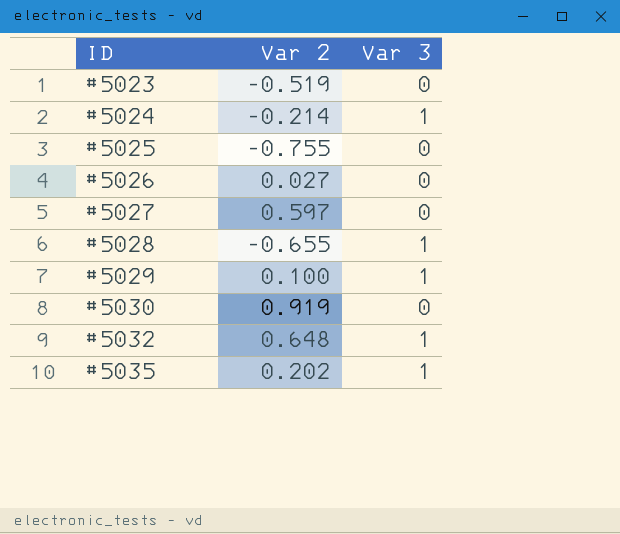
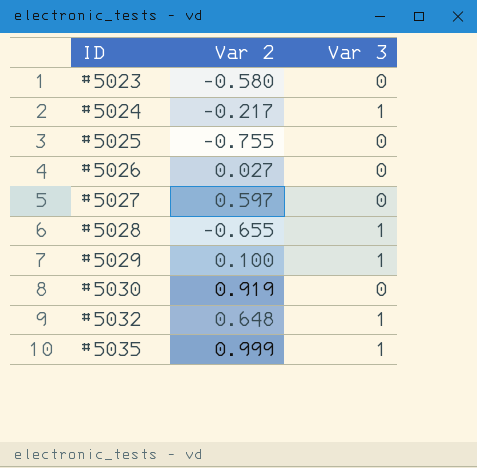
#5023 | Var 2: -0.519 -> -0.580
#5024 | Var 2: -0.214 -> -0.217
#5035 | Var 2: 0.202 -> 0.999

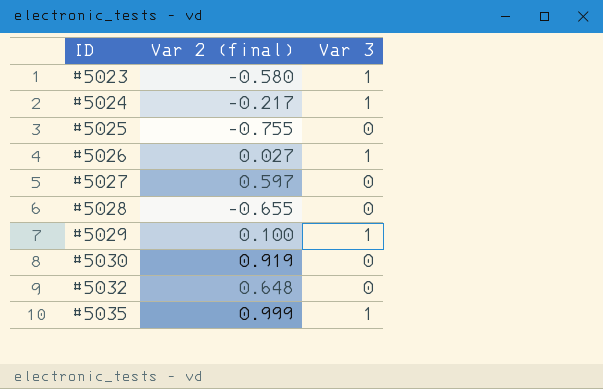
column name: Var 2 -> Var 2 (final)
#5023 | Var 3: 0 -> 1
#5026 | Var 3: 0 -> 1
#5028 | Var 3: 1 -> 0
#5032 | Var 3: 1 -> 0

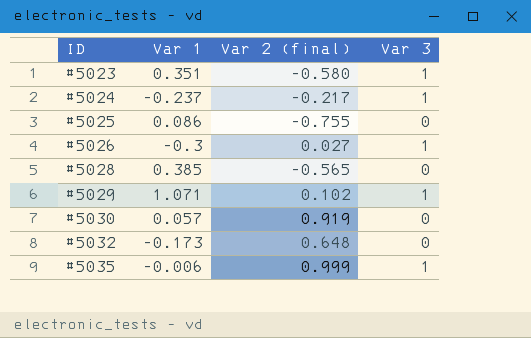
column Var 1 | position: none -> 2
row #5027: 0.597 | 0 -> none
#5028 | Var 2 (final): -0.655 -> -0.565
#5029 | Var 2 (final): 0.100 -> 0.102

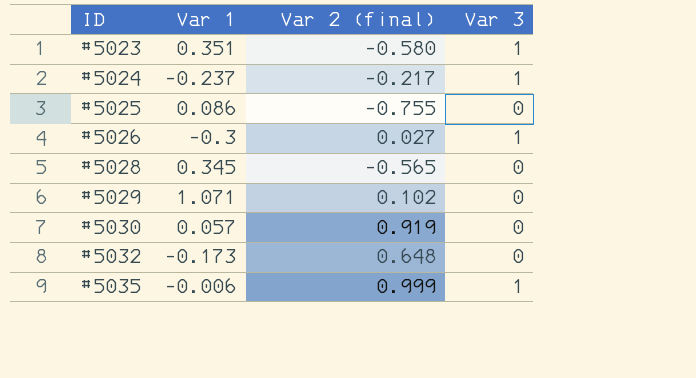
#5028 | Var 1: 0.385 -> 0.345
#5029 | Var 3: 1 -> 0

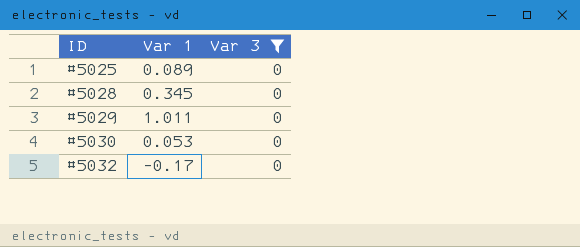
filter: none -> Var 3 = 0
column Var 2 (final) | position: 3 -> none
#5025 | Var 1: 0.086 -> 0.089
#5029 | Var 1: 1.071 -> 1.011
#5030 | Var 1: 0.057 -> 0.053
#5032 | Var 1: -0.173 -> -0.17

